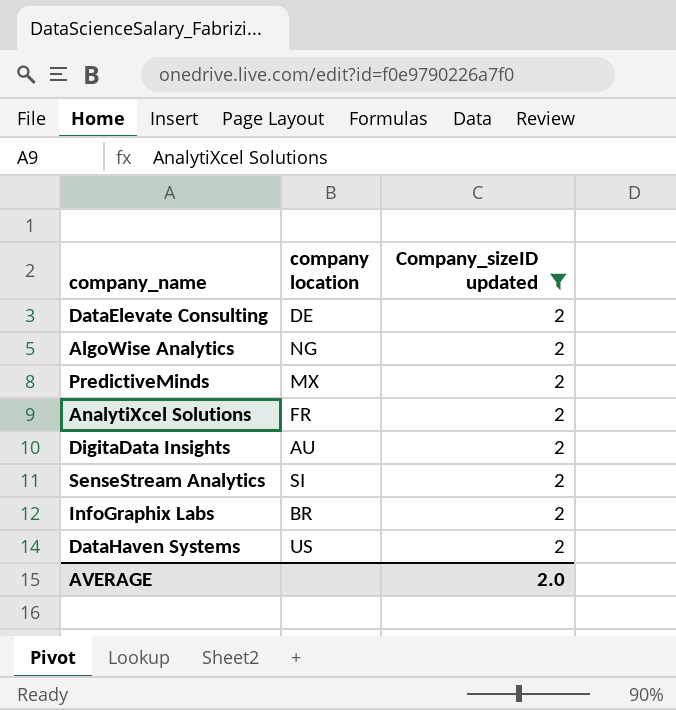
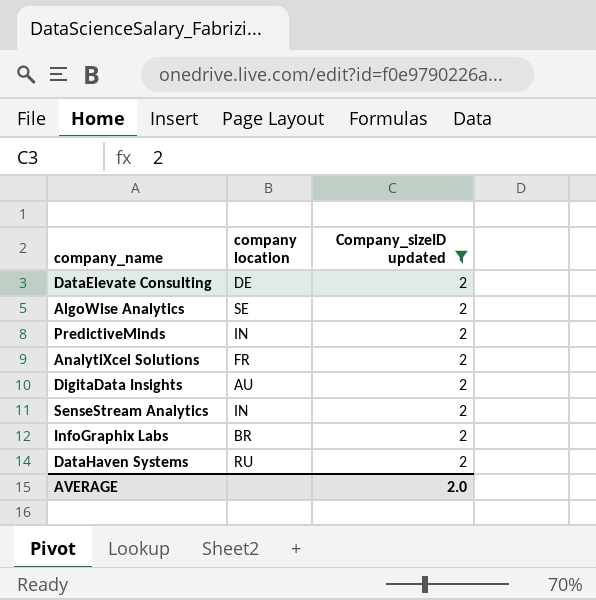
AlgoWise Analytics | company location: NG -> SE
PredictiveMinds | company location: MX -> IN
SenseStream Analytics | company location: SI -> IN
DataHaven Systems | company location: US -> RU

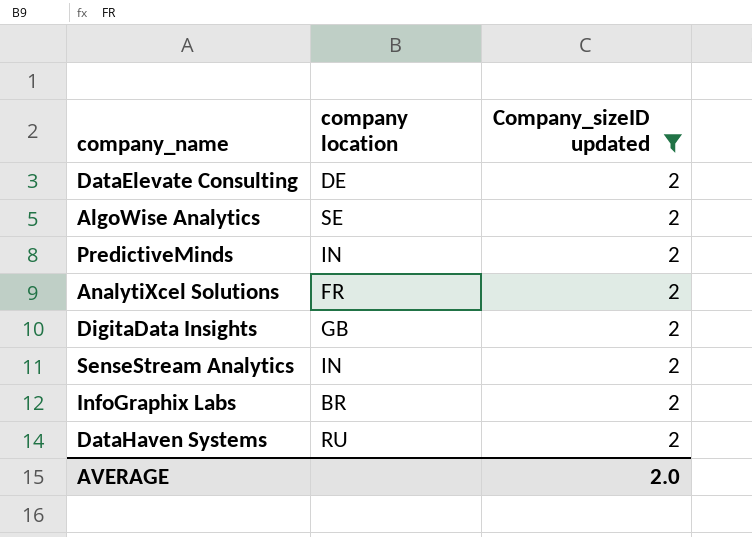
DigitaData Insights | company location: AU -> GB

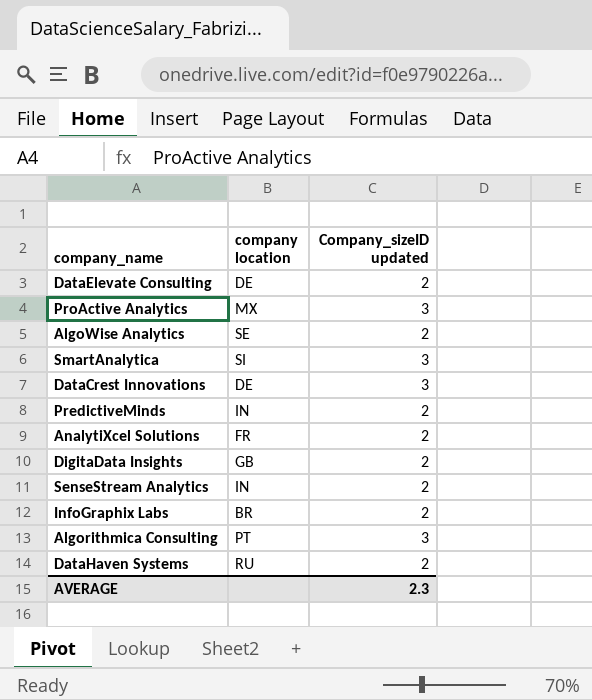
filter: Company_sizeID updated = 2 -> none
AVERAGE | Company_sizeID updated: 2.0 -> 2.3

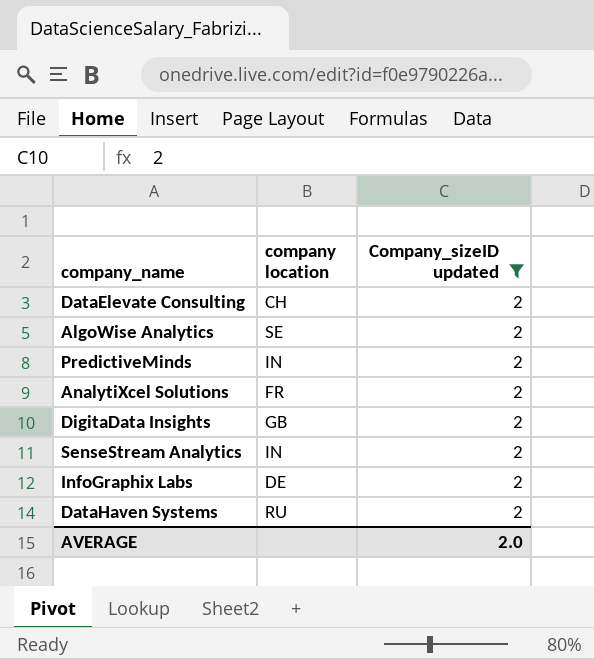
filter: none -> Company_sizeID updated = 2
DataElevate Consulting | company location: DE -> CH
InfoGraphix Labs | company location: BR -> DE
AVERAGE | Company_sizeID updated: 2.3 -> 2.0

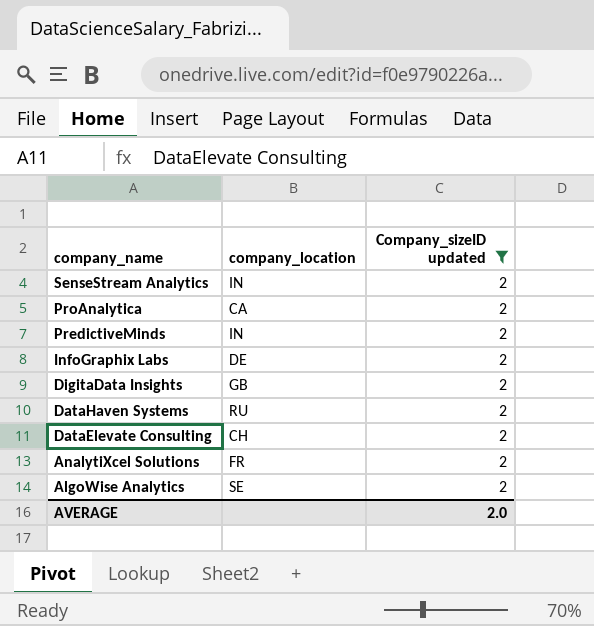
row order: none -> company_name descending
column name: company location -> company_location
row ProAnalytica: none -> CA | 2

